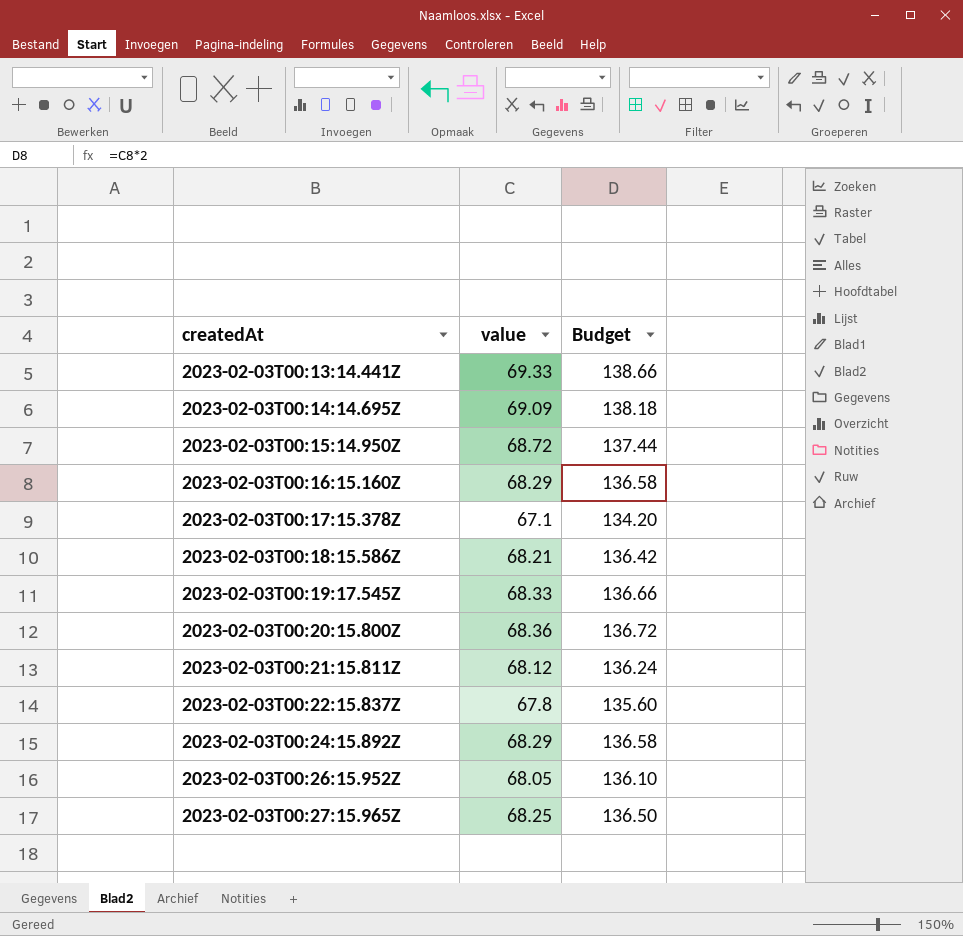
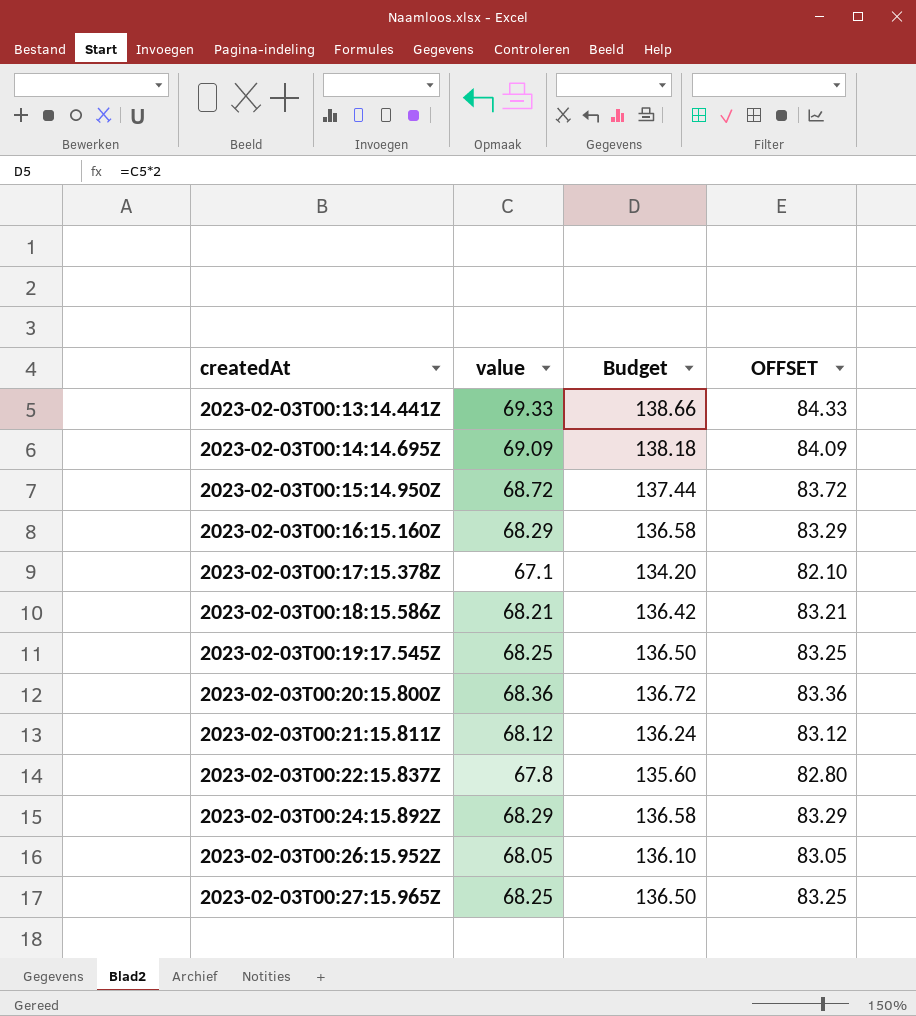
column OFFSET | formula: none -> [value] + 15
2023-02-03T00:19:17.545Z | value: 68.33 -> 68.25
2023-02-03T00:19:17.545Z | Budget: 136.66 -> 136.50

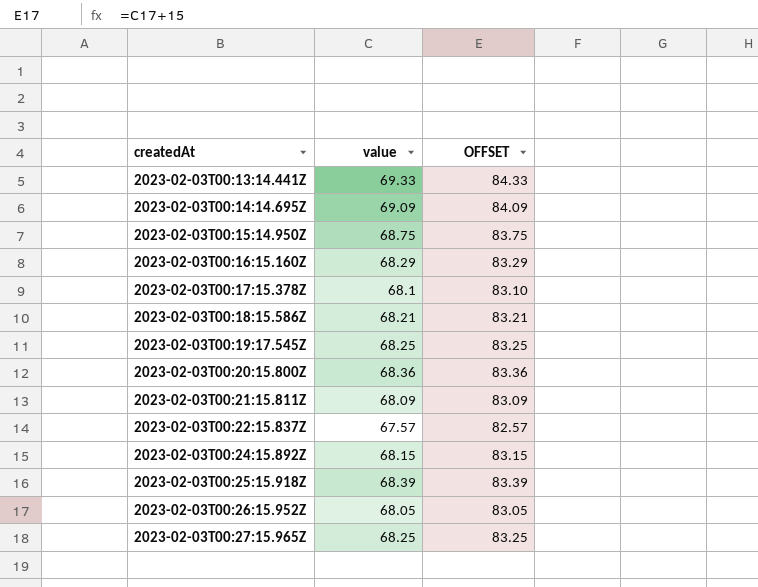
column Budget | formula: [value] * 2 -> none
2023-02-03T00:15:14.950Z | value: 68.72 -> 68.75
2023-02-03T00:15:14.950Z | OFFSET: 83.72 -> 83.75
2023-02-03T00:17:15.378Z | value: 67.1 -> 68.1
2023-02-03T00:17:15.378Z | OFFSET: 82.10 -> 83.10
2023-02-03T00:21:15.811Z | value: 68.12 -> 68.09
2023-02-03T00:21:15.811Z | OFFSET: 83.12 -> 83.09
2023-02-03T00:22:15.837Z | value: 67.8 -> 67.57
2023-02-03T00:22:15.837Z | OFFSET: 82.80 -> 82.57
2023-02-03T00:24:15.892Z | value: 68.29 -> 68.15
2023-02-03T00:24:15.892Z | OFFSET: 83.29 -> 83.15
row 2023-02-03T00:25:15.918Z: none -> 68.39 | 83.39

